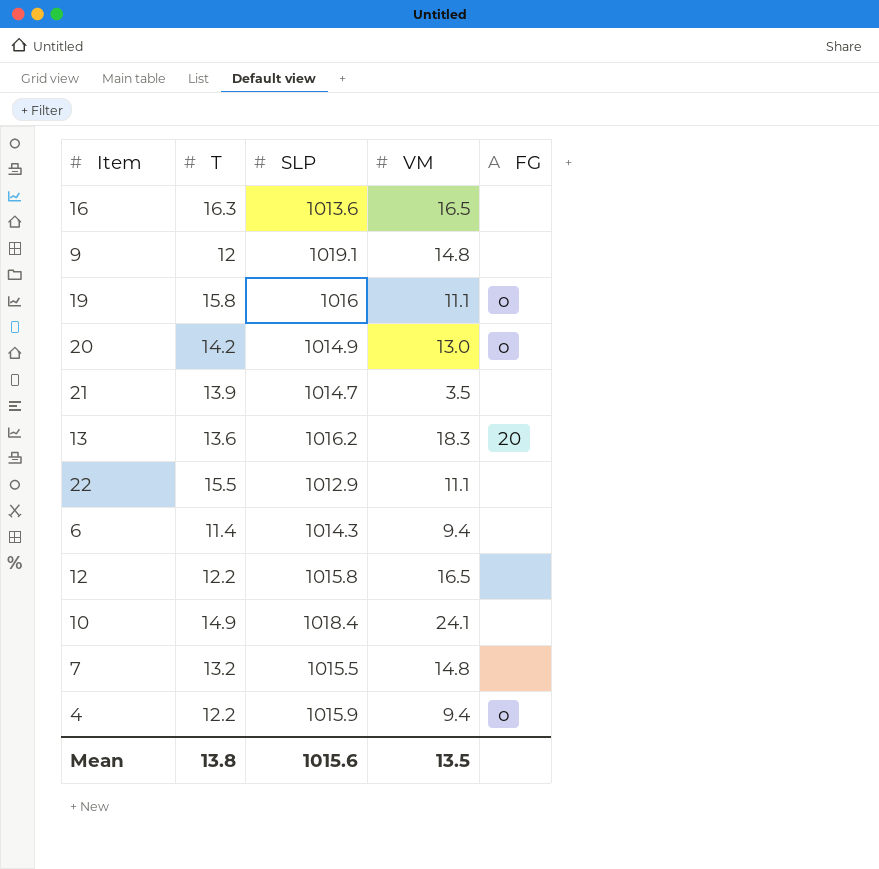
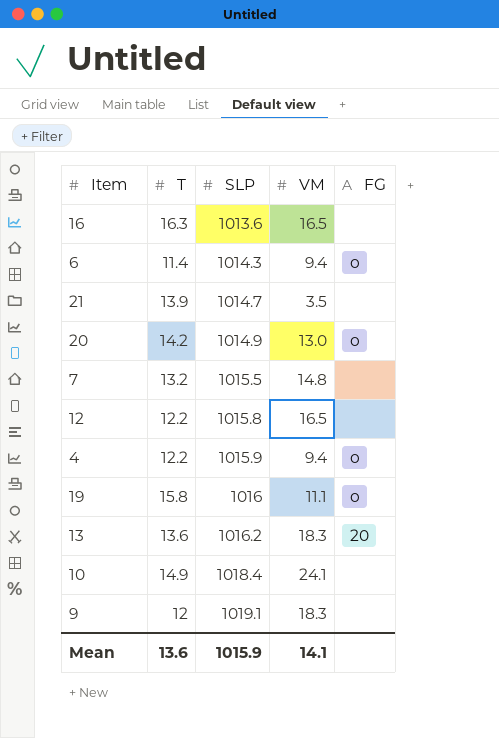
row order: none -> SLP ascending
row 22: 15.5 | 1012.9 | 11.1 | none -> none
6 | FG: none -> o
9 | VM: 14.8 -> 18.3
Mean | T: 13.8 -> 13.6
Mean | SLP: 1015.6 -> 1015.9
Mean | VM: 13.5 -> 14.1

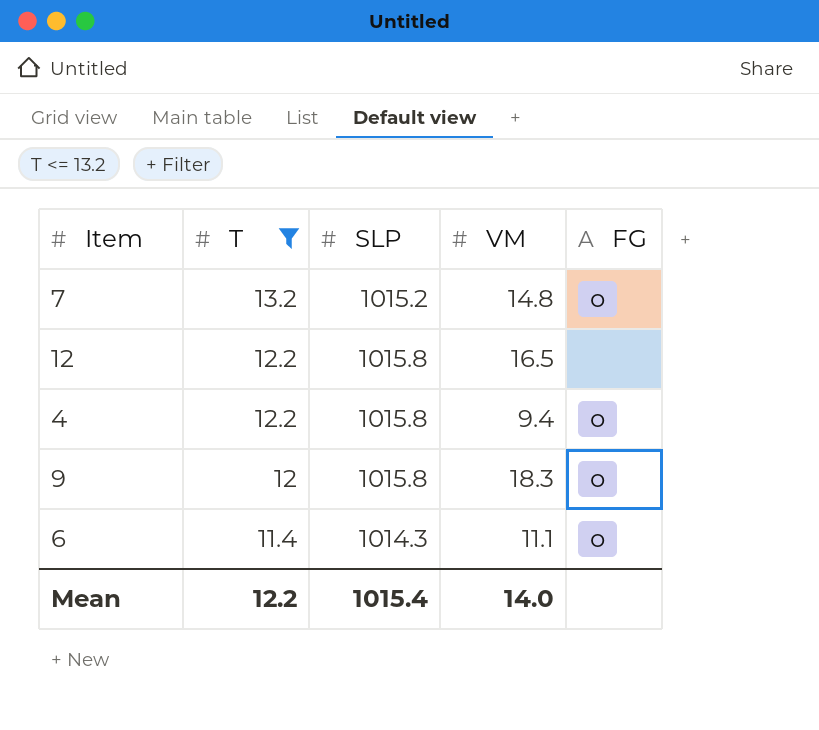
filter: none -> T <= 13.2
row order: SLP ascending -> T descending
7 | SLP: 1015.5 -> 1015.2
7 | FG: none -> o
4 | SLP: 1015.9 -> 1015.8
9 | SLP: 1019.1 -> 1015.8
9 | FG: none -> o
6 | VM: 9.4 -> 11.1
Mean | T: 13.6 -> 12.2
Mean | SLP: 1015.9 -> 1015.4
Mean | VM: 14.1 -> 14.0

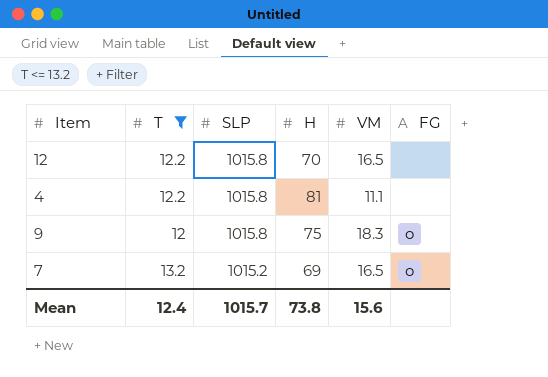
row order: T descending -> SLP descending
column H | position: none -> 4
row 6: 11.4 | 1014.3 | 11.1 | o -> none
4 | VM: 9.4 -> 11.1
4 | FG: o -> none
7 | VM: 14.8 -> 16.5
Mean | T: 12.2 -> 12.4
Mean | SLP: 1015.4 -> 1015.7
Mean | VM: 14.0 -> 15.6

